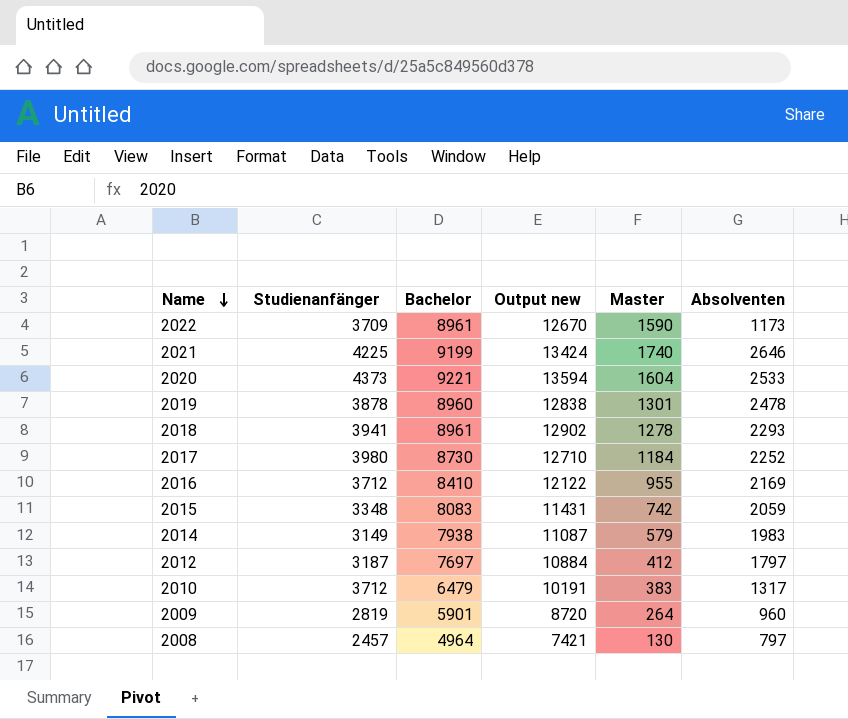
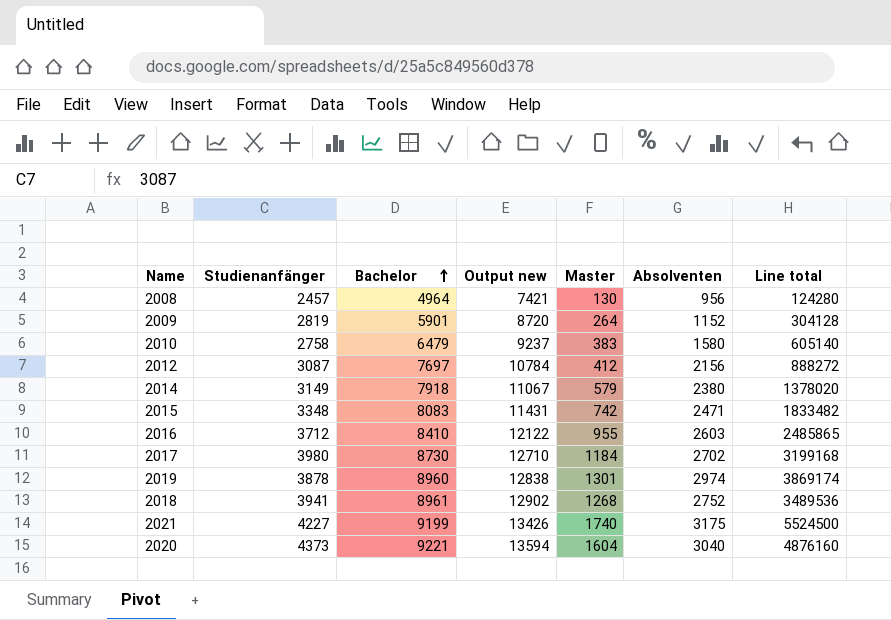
row order: Name descending -> Bachelor ascending
column Line total | formula: none -> [Master] * [Absolventen]
row 2022: 3709 | 8961 | 12670 | 1590 | 1173 -> none
2008 | Absolventen: 797 -> 956
2009 | Absolventen: 960 -> 1152
2010 | Studienanfänger: 3712 -> 2758
2010 | Output new: 10191 -> 9237
2010 | Absolventen: 1317 -> 1580
2012 | Studienanfänger: 3187 -> 3087
2012 | Output new: 10884 -> 10784
2012 | Absolventen: 1797 -> 2156
2014 | Bachelor: 7938 -> 7918
2014 | Output new: 11087 -> 11067
2014 | Absolventen: 1983 -> 2380
2015 | Absolventen: 2059 -> 2471
2016 | Absolventen: 2169 -> 2603
2017 | Absolventen: 2252 -> 2702
2019 | Absolventen: 2478 -> 2974
2018 | Master: 1278 -> 1268
2018 | Absolventen: 2293 -> 2752
2021 | Studienanfänger: 4225 -> 4227
2021 | Output new: 13424 -> 13426
2021 | Absolventen: 2646 -> 3175
2020 | Absolventen: 2533 -> 3040

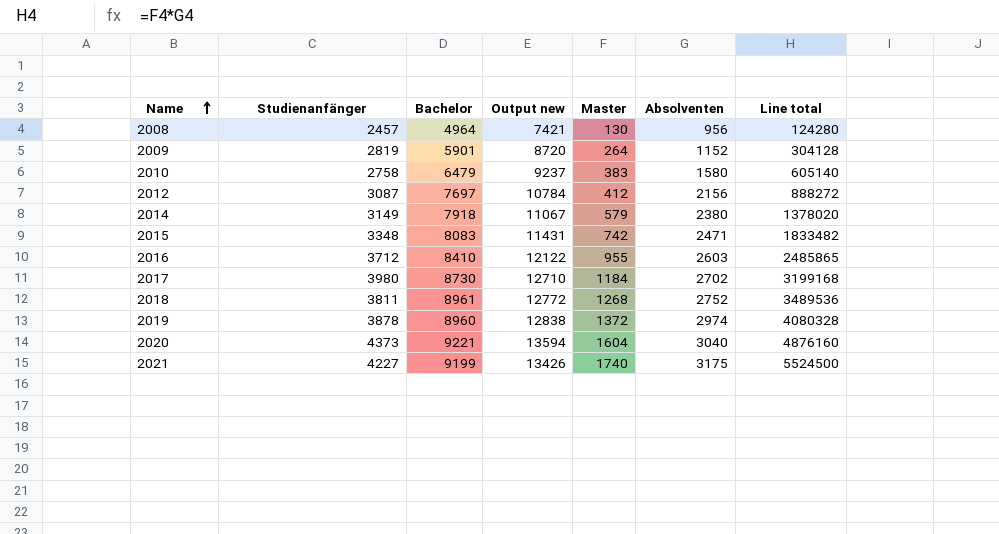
row order: Bachelor ascending -> Name ascending
2018 | Studienanfänger: 3941 -> 3811
2018 | Output new: 12902 -> 12772
2019 | Master: 1301 -> 1372
2019 | Line total: 3869174 -> 4080328

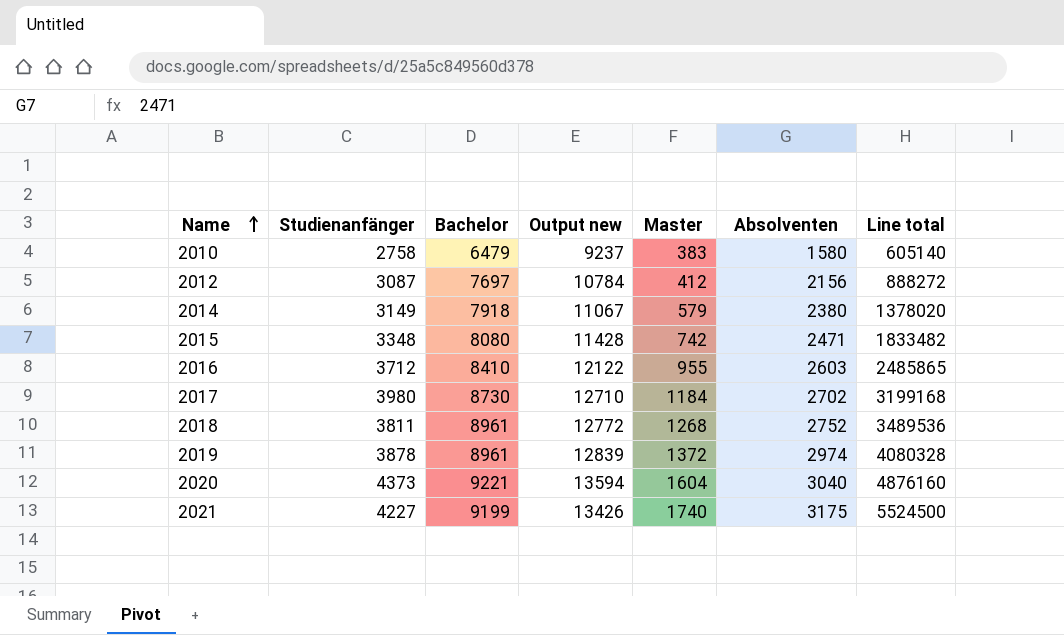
row 2008: 2457 | 4964 | 7421 | 130 | 956 | 124280 -> none
row 2009: 2819 | 5901 | 8720 | 264 | 1152 | 304128 -> none
2015 | Bachelor: 8083 -> 8080
2015 | Output new: 11431 -> 11428
2019 | Bachelor: 8960 -> 8961
2019 | Output new: 12838 -> 12839

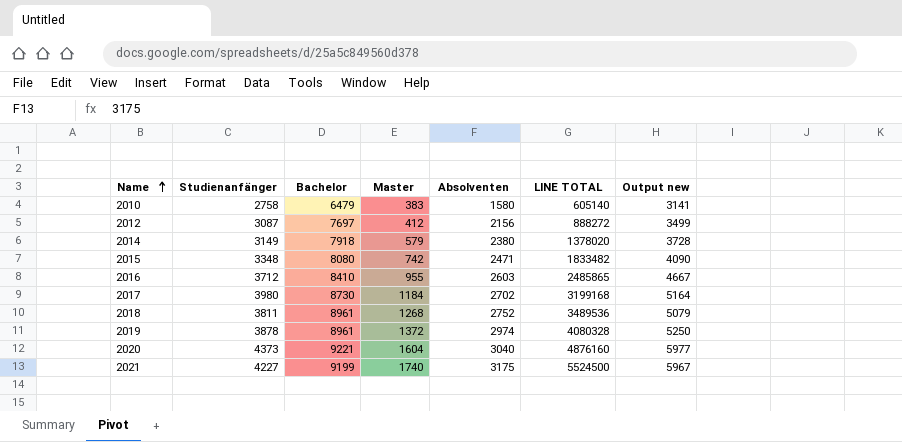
column name: Line total -> LINE TOTAL
column Output new | formula: [Studienanfänger] + [Bachelor] -> [Studienanfänger] + [Master]
column Output new | position: 4 -> 7

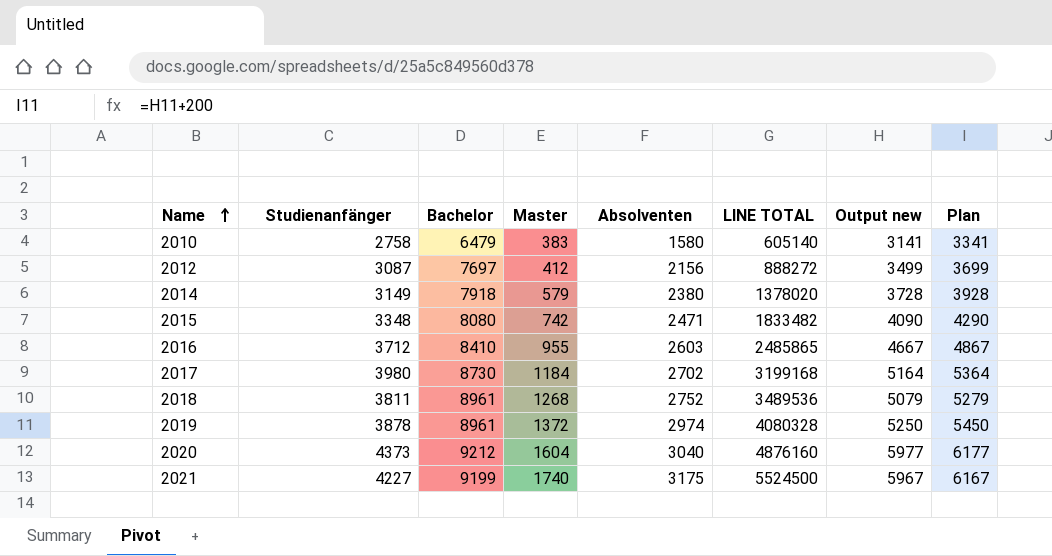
column Plan | formula: none -> [Output new] + 200
2020 | Bachelor: 9221 -> 9212

